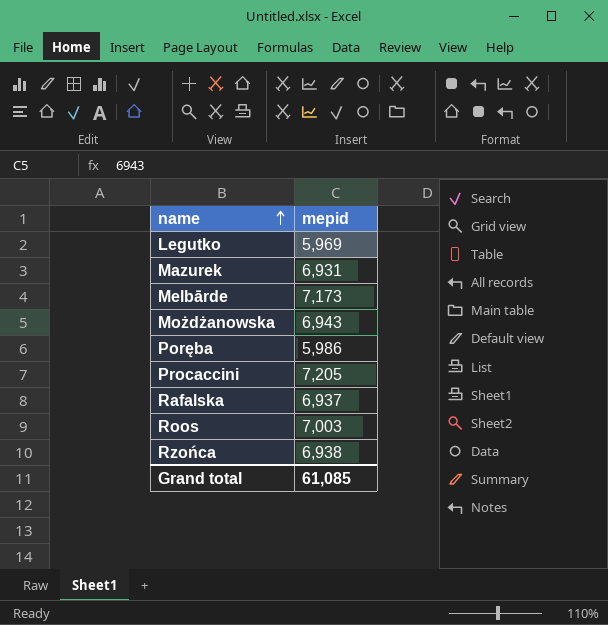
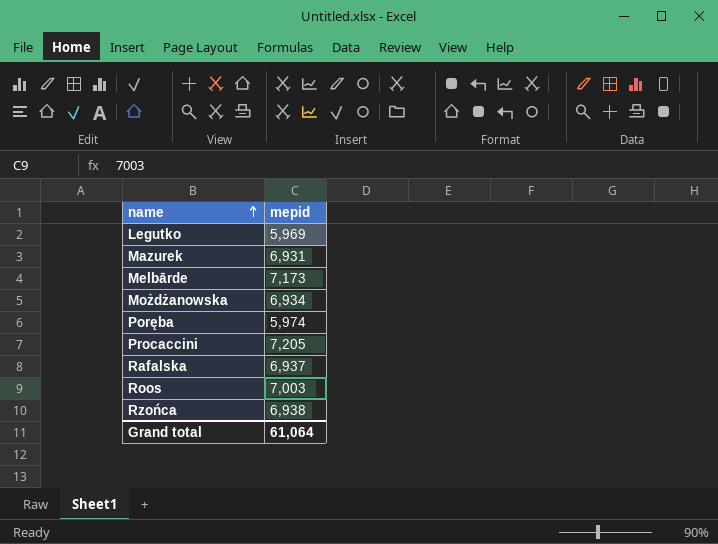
Możdżanowska | mepid: 6,943 -> 6,934
Poręba | mepid: 5,986 -> 5,974
Grand total | mepid: 61,085 -> 61,064

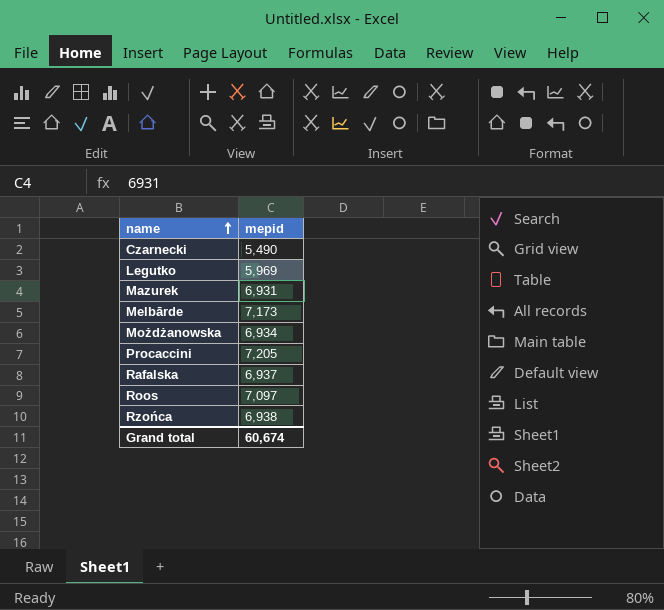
row Poręba: 5,974 -> none
row Czarnecki: none -> 5,490
Roos | mepid: 7,003 -> 7,097
Grand total | mepid: 61,064 -> 60,674

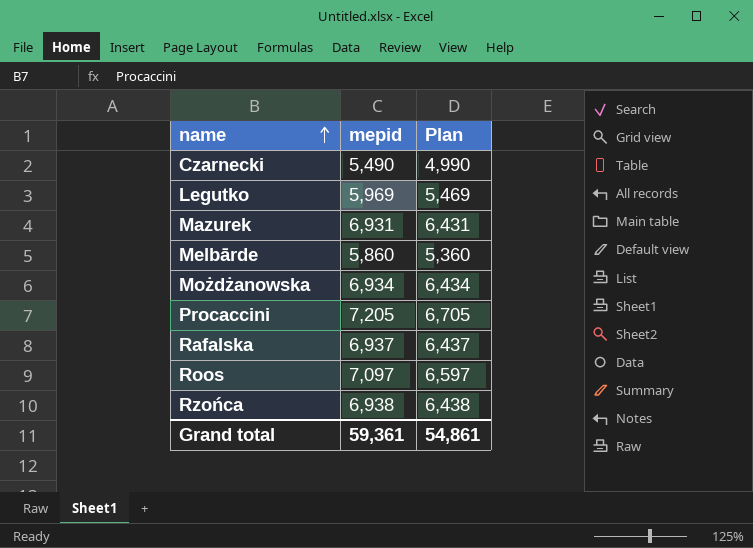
column Plan | formula: none -> [mepid] - 500
Melbārde | mepid: 7,173 -> 5,860
Grand total | mepid: 60,674 -> 59,361

